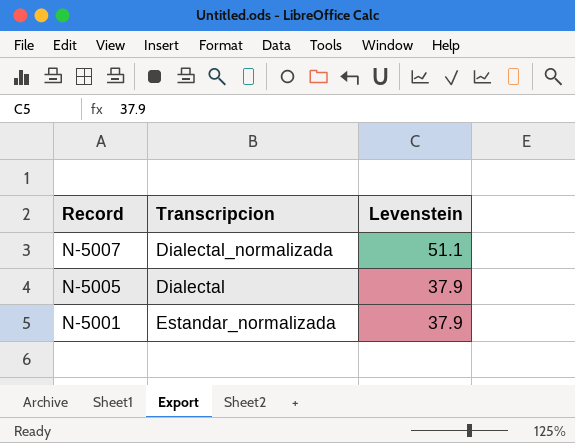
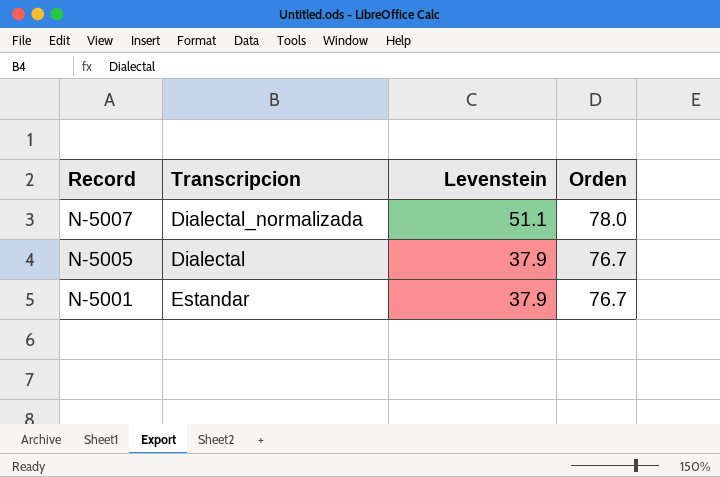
column Orden | position: none -> 4
N-5001 | Transcripcion: Estandar_normalizada -> Estandar

